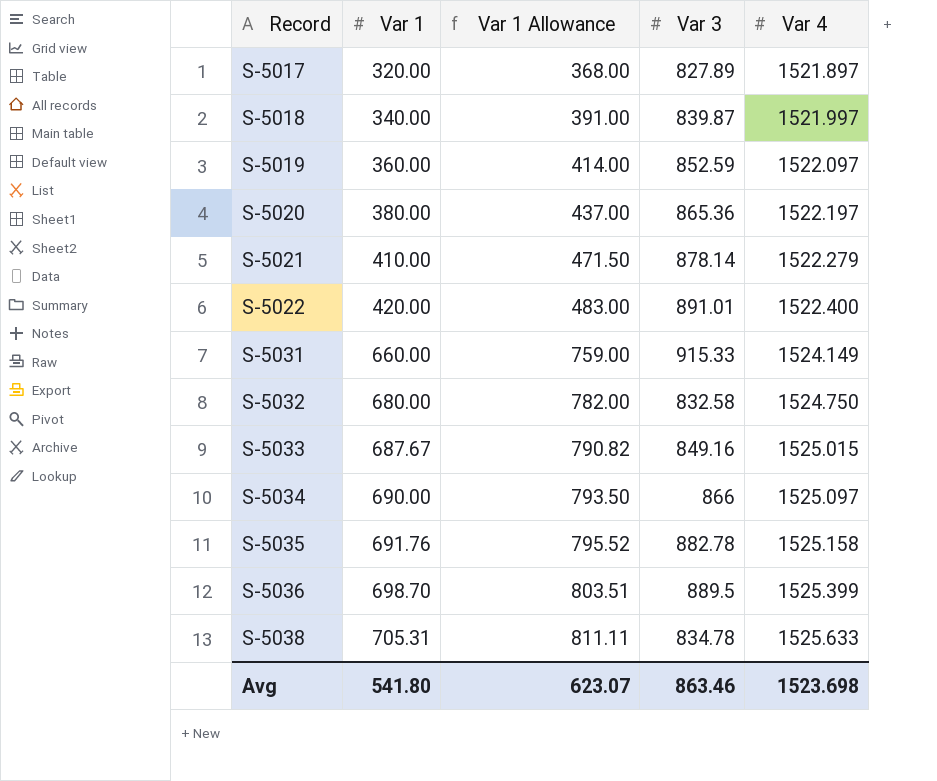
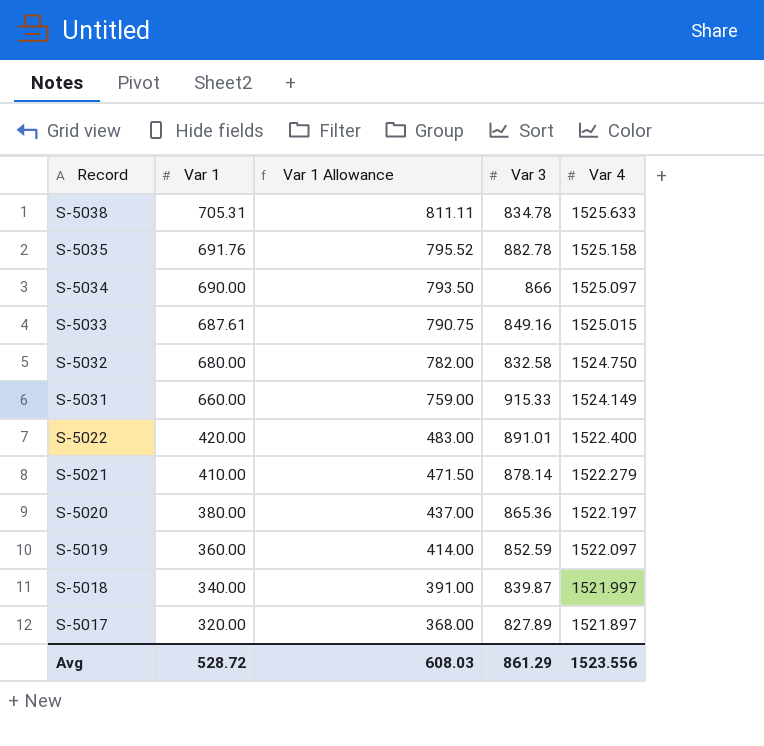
row order: Record ascending -> Record descending
row S-5036: 698.70 | 803.51 | 889.5 | 1525.399 -> none
S-5033 | Var 1: 687.67 -> 687.61
S-5033 | Var 1 Allowance: 790.82 -> 790.75
Avg | Var 1: 541.80 -> 528.72
Avg | Var 1 Allowance: 623.07 -> 608.03
Avg | Var 3: 863.46 -> 861.29
Avg | Var 4: 1523.698 -> 1523.556

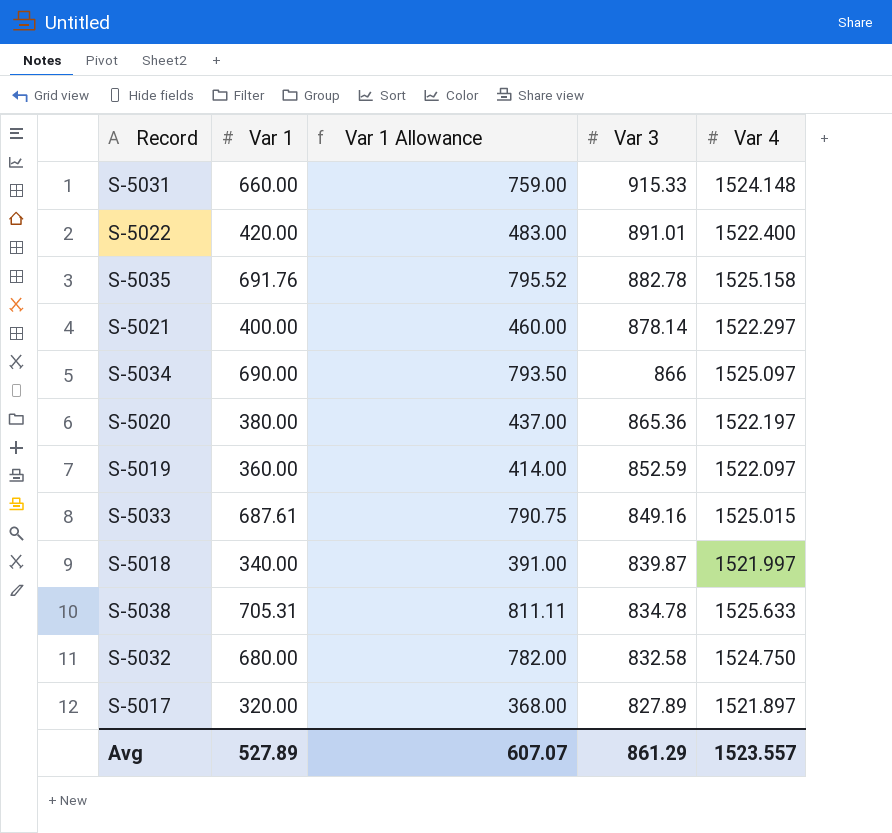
row order: Record descending -> Var 3 descending
S-5031 | Var 4: 1524.149 -> 1524.148
S-5021 | Var 1: 410.00 -> 400.00
S-5021 | Var 1 Allowance: 471.50 -> 460.00
S-5021 | Var 4: 1522.279 -> 1522.297
Avg | Var 1: 528.72 -> 527.89
Avg | Var 1 Allowance: 608.03 -> 607.07
Avg | Var 4: 1523.556 -> 1523.557

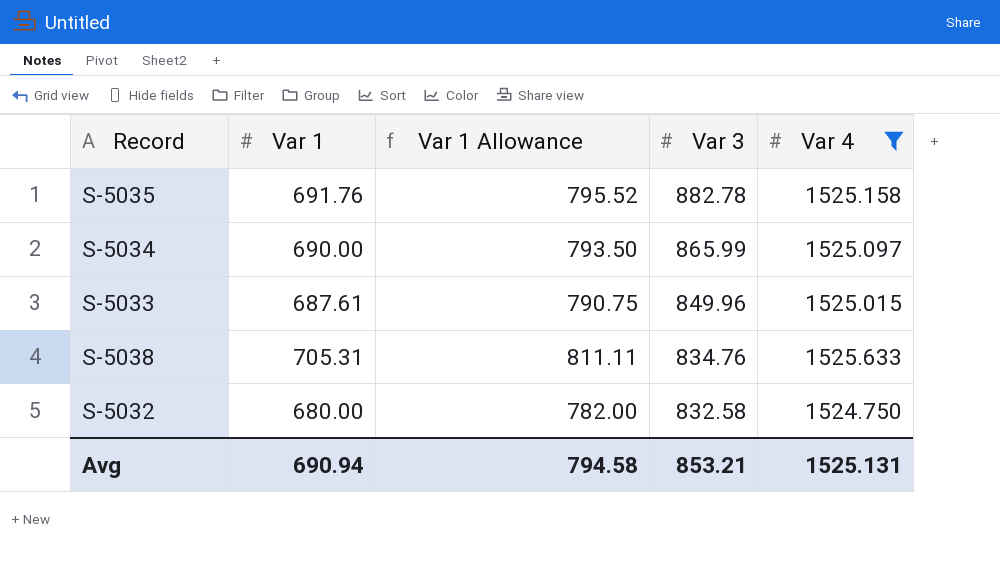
filter: none -> Var 4 >= 1524.750
S-5034 | Var 3: 866 -> 865.99
S-5033 | Var 3: 849.16 -> 849.96
S-5038 | Var 3: 834.78 -> 834.76
Avg | Var 1: 527.89 -> 690.94
Avg | Var 1 Allowance: 607.07 -> 794.58
Avg | Var 3: 861.29 -> 853.21
Avg | Var 4: 1523.557 -> 1525.131

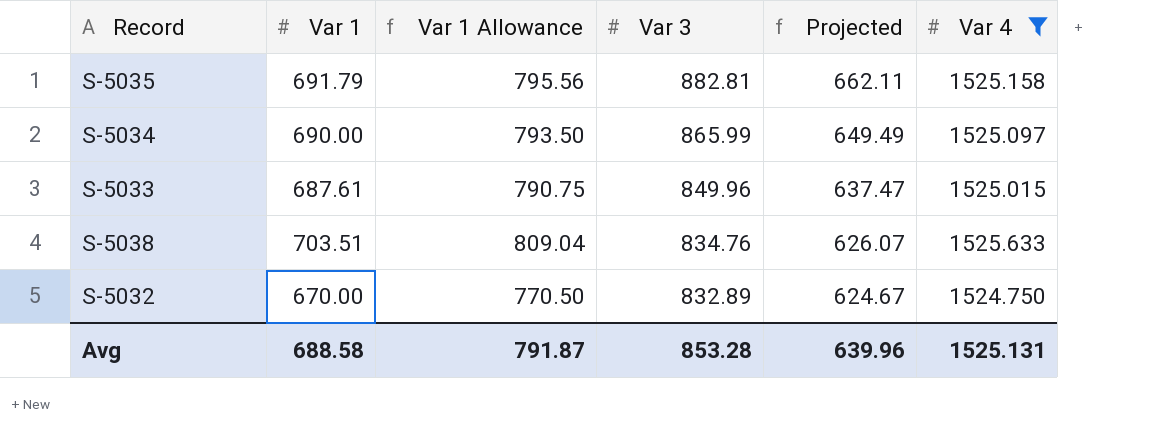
column Projected | formula: none -> [Var 3] * 0.75
S-5035 | Var 1: 691.76 -> 691.79
S-5035 | Var 1 Allowance: 795.52 -> 795.56
S-5035 | Var 3: 882.78 -> 882.81
S-5038 | Var 1: 705.31 -> 703.51
S-5038 | Var 1 Allowance: 811.11 -> 809.04
S-5032 | Var 1: 680.00 -> 670.00
S-5032 | Var 1 Allowance: 782.00 -> 770.50
S-5032 | Var 3: 832.58 -> 832.89
Avg | Var 1: 690.94 -> 688.58
Avg | Var 1 Allowance: 794.58 -> 791.87
Avg | Var 3: 853.21 -> 853.28

